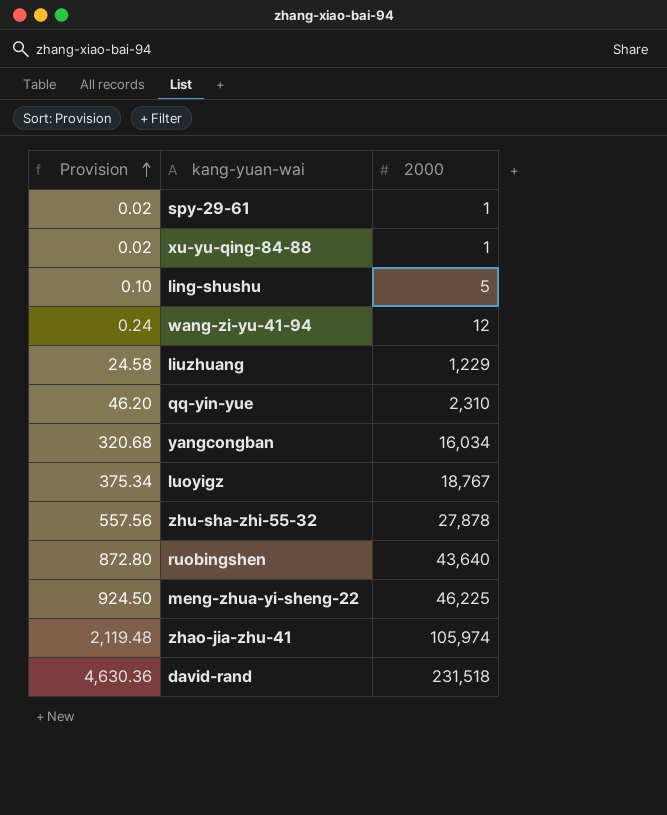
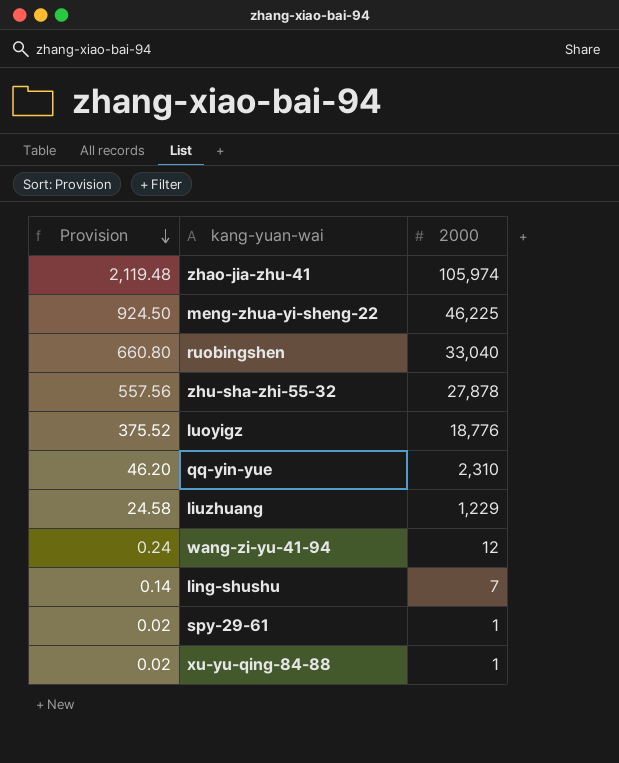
row order: Provision ascending -> Provision descending
row yangcongban: 320.68 | 16,034 -> none
row david-rand: 4,630.36 | 231,518 -> none
ruobingshen | Provision: 872.80 -> 660.80
ruobingshen | 2000: 43,640 -> 33,040
luoyigz | Provision: 375.34 -> 375.52
luoyigz | 2000: 18,767 -> 18,776
ling-shushu | Provision: 0.10 -> 0.14
ling-shushu | 2000: 5 -> 7

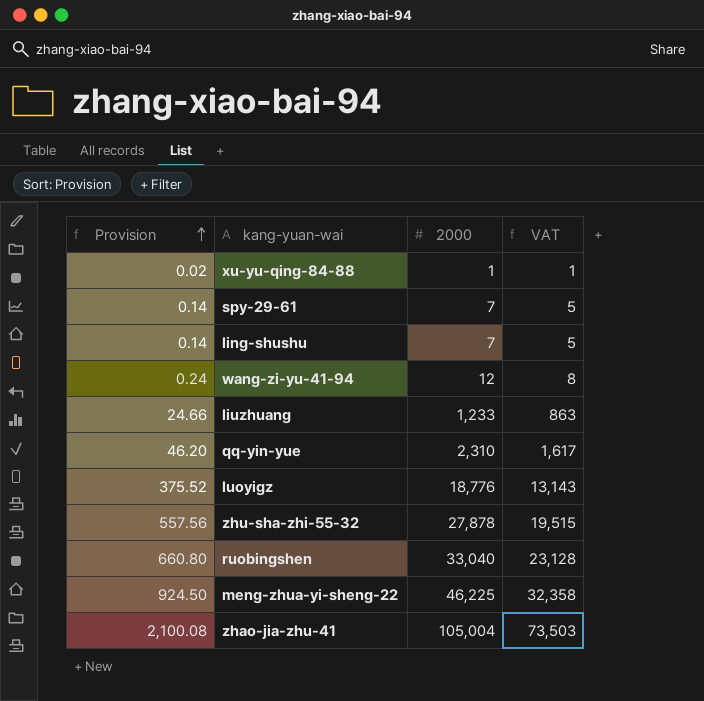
row order: Provision descending -> Provision ascending
column VAT | formula: none -> [2000] * 0.7
spy-29-61 | Provision: 0.02 -> 0.14
spy-29-61 | 2000: 1 -> 7
liuzhuang | Provision: 24.58 -> 24.66
liuzhuang | 2000: 1,229 -> 1,233
zhao-jia-zhu-41 | Provision: 2,119.48 -> 2,100.08
zhao-jia-zhu-41 | 2000: 105,974 -> 105,004

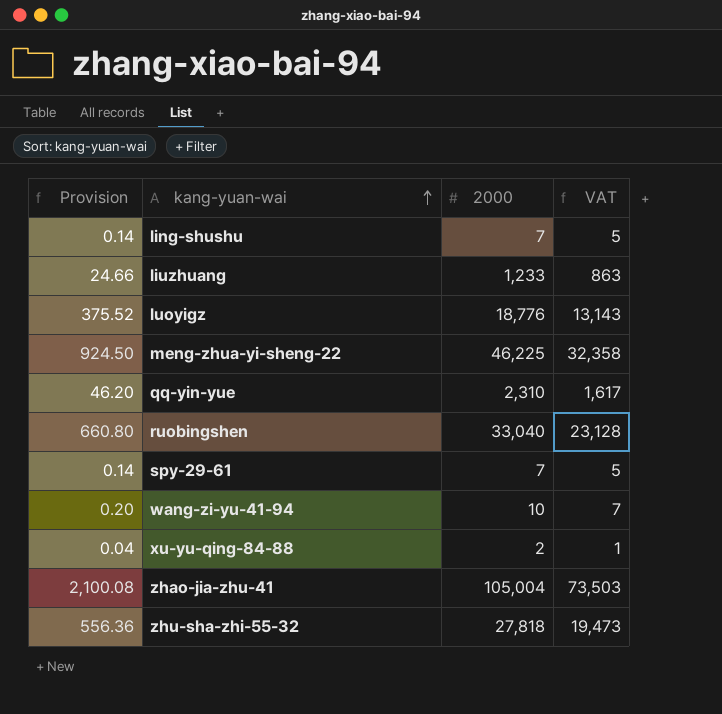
row order: Provision ascending -> kang-yuan-wai ascending
wang-zi-yu-41-94 | Provision: 0.24 -> 0.20
wang-zi-yu-41-94 | 2000: 12 -> 10
wang-zi-yu-41-94 | VAT: 8 -> 7
xu-yu-qing-84-88 | Provision: 0.02 -> 0.04
xu-yu-qing-84-88 | 2000: 1 -> 2
zhu-sha-zhi-55-32 | Provision: 557.56 -> 556.36
zhu-sha-zhi-55-32 | 2000: 27,878 -> 27,818
zhu-sha-zhi-55-32 | VAT: 19,515 -> 19,473

